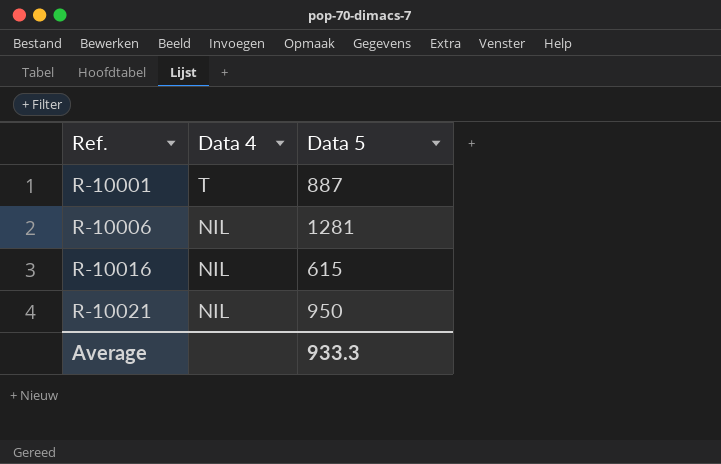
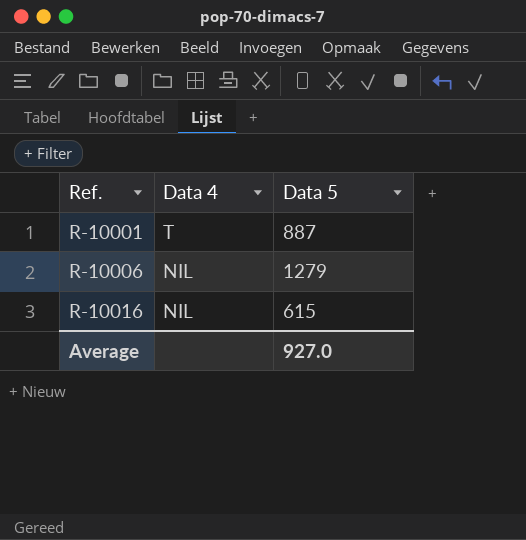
row R-10021: NIL | 950 -> none
R-10006 | Data 5: 1281 -> 1279
Average | Data 5: 933.3 -> 927.0

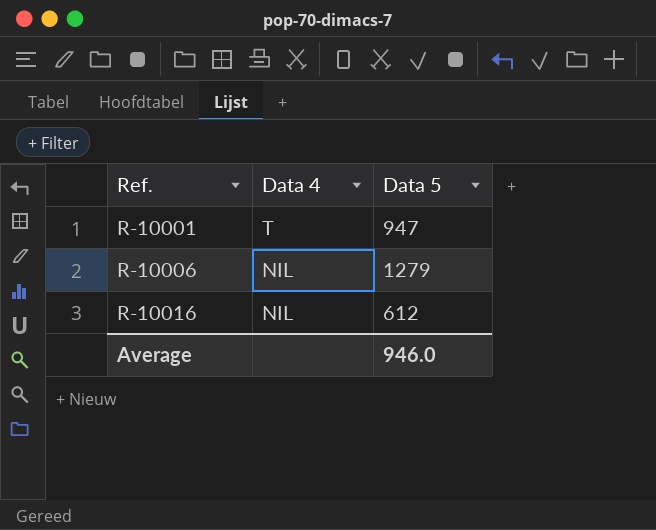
R-10001 | Data 5: 887 -> 947
R-10016 | Data 5: 615 -> 612
Average | Data 5: 927.0 -> 946.0

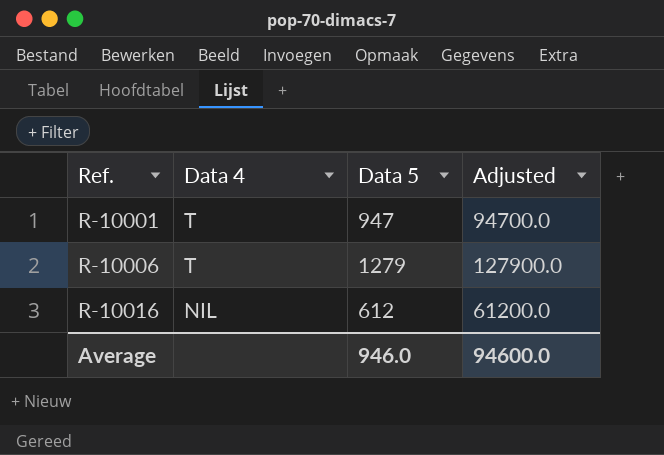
column Adjusted | formula: none -> [Data 5] * 100
R-10006 | Data 4: NIL -> T

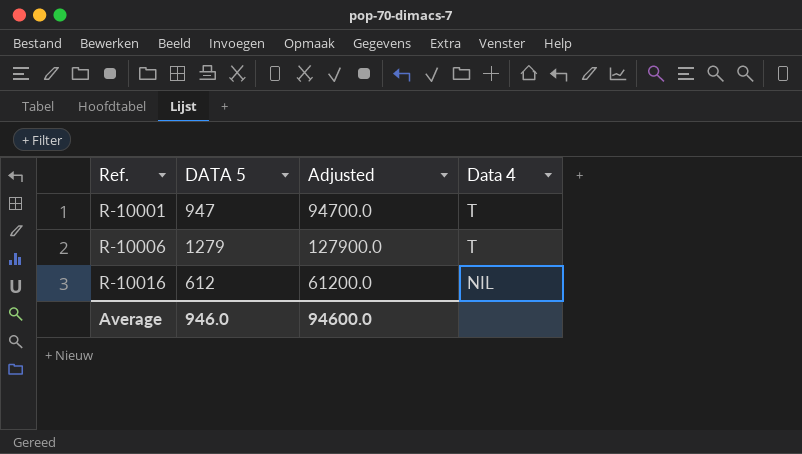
column name: Data 5 -> DATA 5
column Data 4 | position: 2 -> 4

